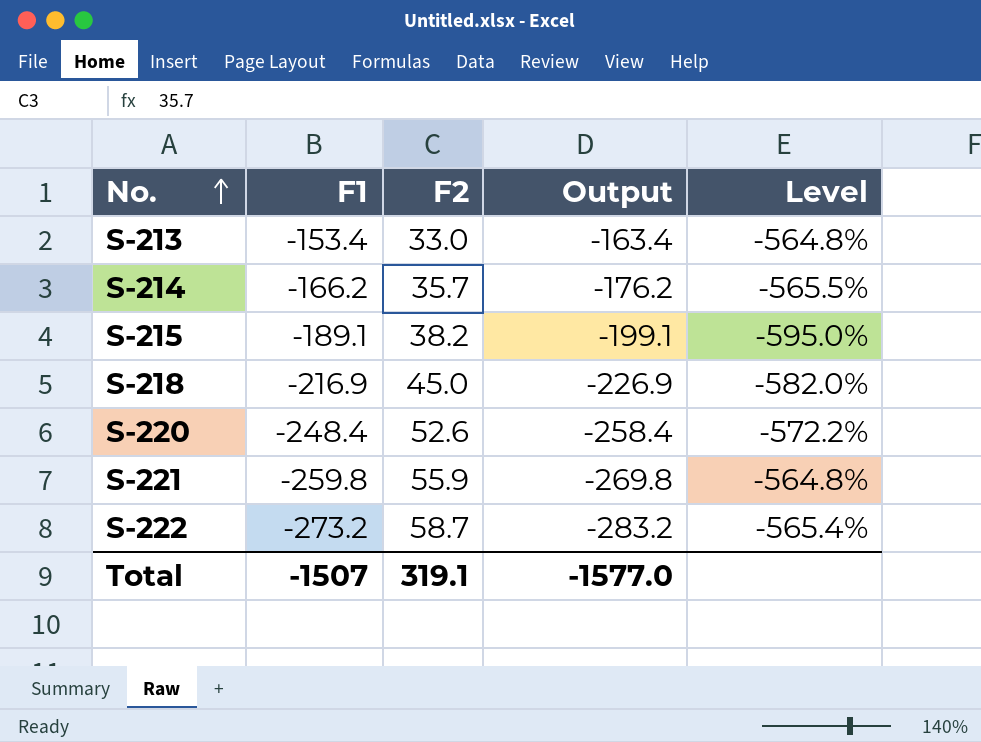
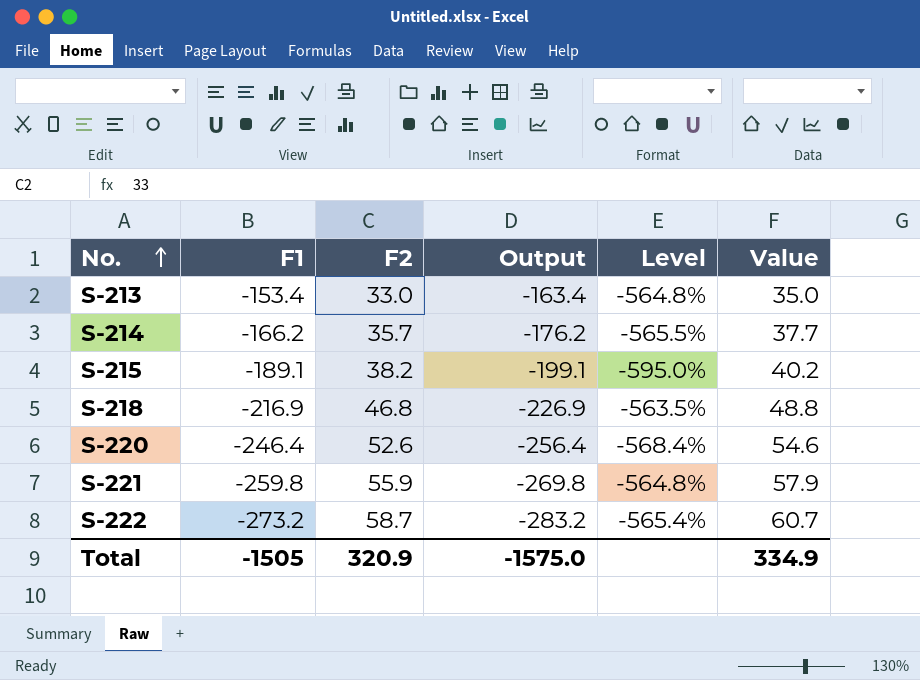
column Value | formula: none -> [F2] + 2
S-218 | F2: 45.0 -> 46.8
S-218 | Level: -582.0% -> -563.5%
S-220 | F1: -248.4 -> -246.4
S-220 | Output: -258.4 -> -256.4
S-220 | Level: -572.2% -> -568.4%
Total | F1: -1507 -> -1505
Total | F2: 319.1 -> 320.9
Total | Output: -1577.0 -> -1575.0

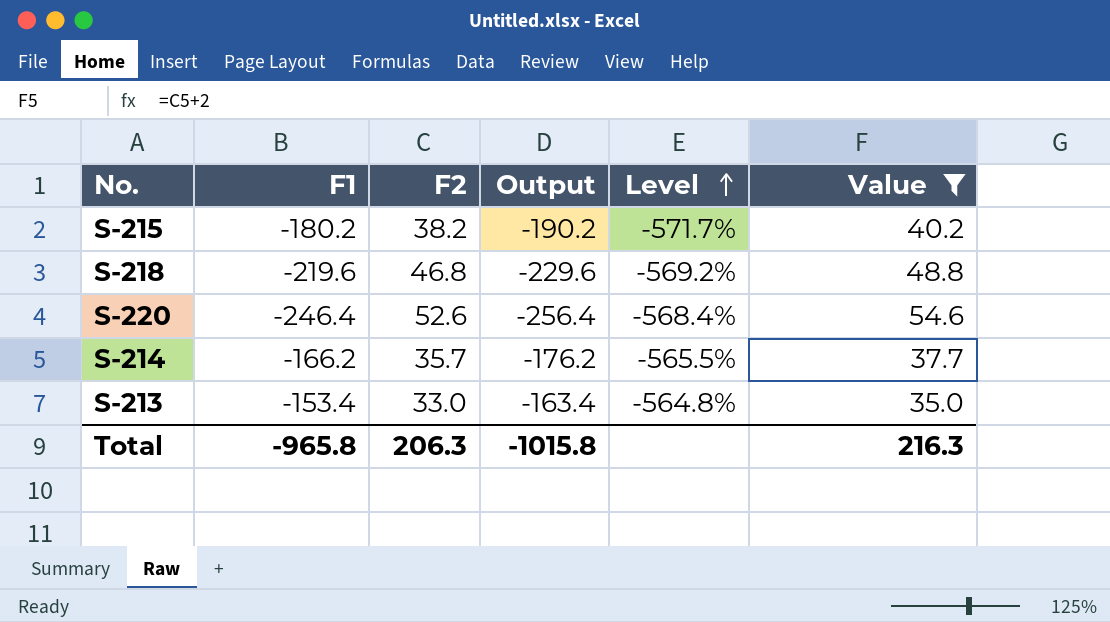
filter: none -> Value <= 54.6
row order: No. ascending -> Level ascending
S-215 | F1: -189.1 -> -180.2
S-215 | Output: -199.1 -> -190.2
S-215 | Level: -595.0% -> -571.7%
S-218 | F1: -216.9 -> -219.6
S-218 | Output: -226.9 -> -229.6
S-218 | Level: -563.5% -> -569.2%
Total | F1: -1505 -> -965.8
Total | F2: 320.9 -> 206.3
Total | Output: -1575.0 -> -1015.8
Total | Value: 334.9 -> 216.3

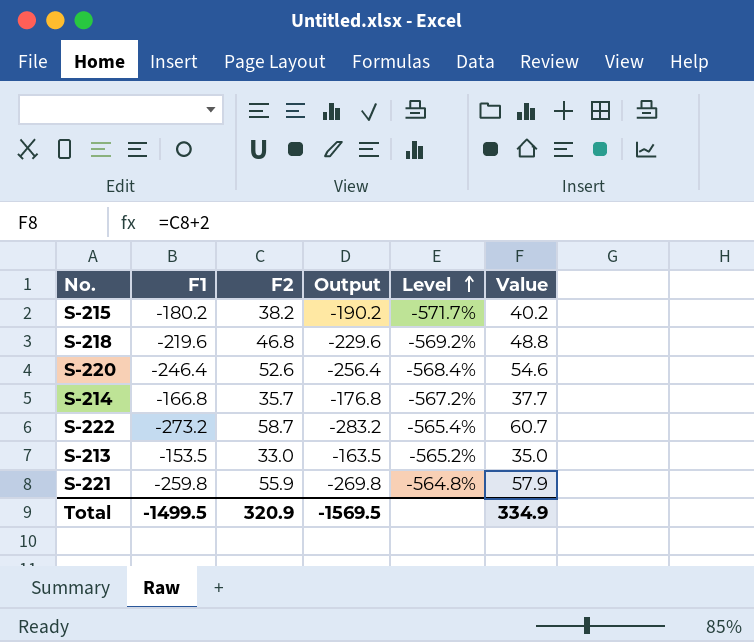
filter: Value <= 54.6 -> none
S-214 | F1: -166.2 -> -166.8
S-214 | Output: -176.2 -> -176.8
S-214 | Level: -565.5% -> -567.2%
S-213 | F1: -153.4 -> -153.5
S-213 | Output: -163.4 -> -163.5
S-213 | Level: -564.8% -> -565.2%
Total | F1: -965.8 -> -1499.5
Total | F2: 206.3 -> 320.9
Total | Output: -1015.8 -> -1569.5
Total | Value: 216.3 -> 334.9

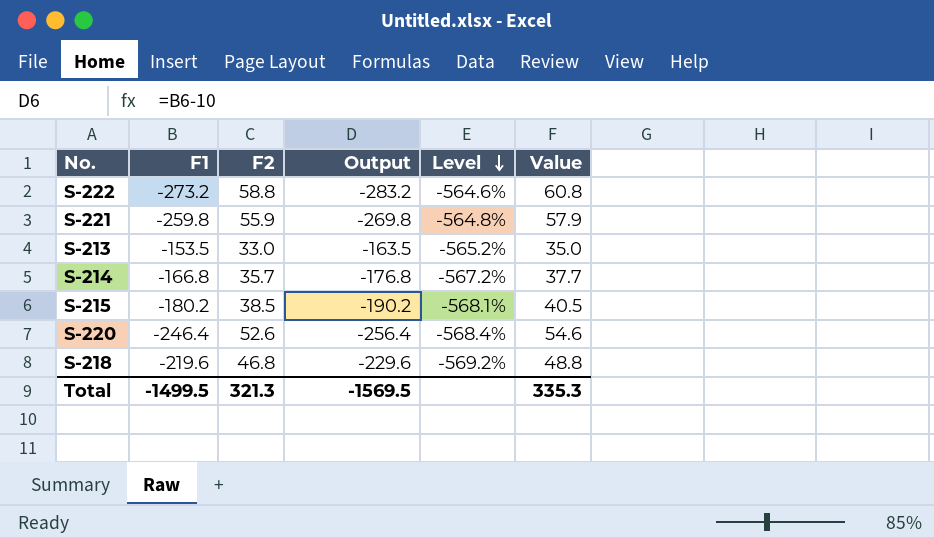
row order: Level ascending -> Level descending
S-222 | F2: 58.7 -> 58.8
S-222 | Level: -565.4% -> -564.6%
S-222 | Value: 60.7 -> 60.8
S-215 | F2: 38.2 -> 38.5
S-215 | Level: -571.7% -> -568.1%
S-215 | Value: 40.2 -> 40.5
Total | F2: 320.9 -> 321.3
Total | Value: 334.9 -> 335.3

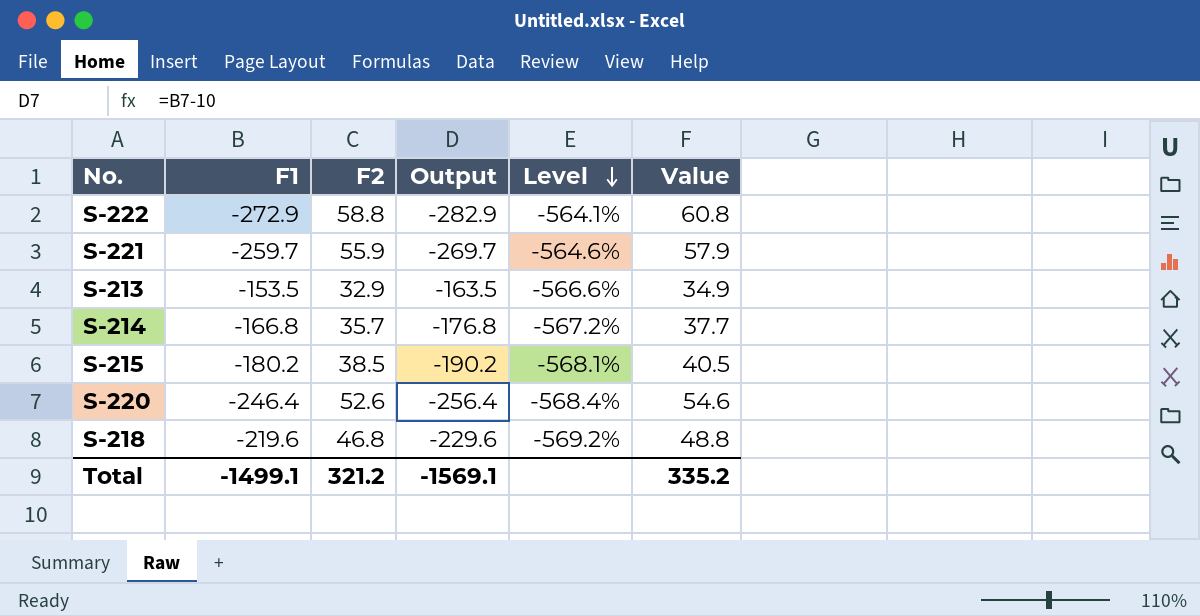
S-222 | F1: -273.2 -> -272.9
S-222 | Output: -283.2 -> -282.9
S-222 | Level: -564.6% -> -564.1%
S-221 | F1: -259.8 -> -259.7
S-221 | Output: -269.8 -> -269.7
S-221 | Level: -564.8% -> -564.6%
S-213 | F2: 33.0 -> 32.9
S-213 | Level: -565.2% -> -566.6%
S-213 | Value: 35.0 -> 34.9
Total | F1: -1499.5 -> -1499.1
Total | F2: 321.3 -> 321.2
Total | Output: -1569.5 -> -1569.1
Total | Value: 335.3 -> 335.2

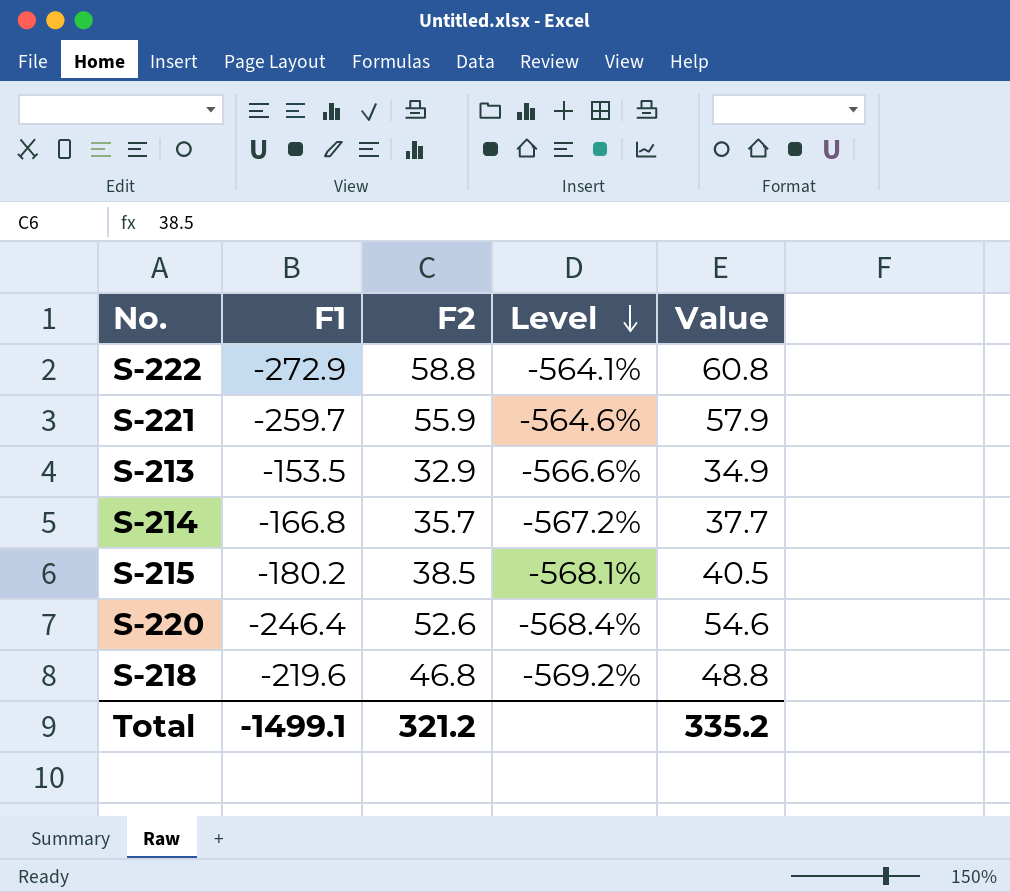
column Output | formula: [F1] - 10 -> none

